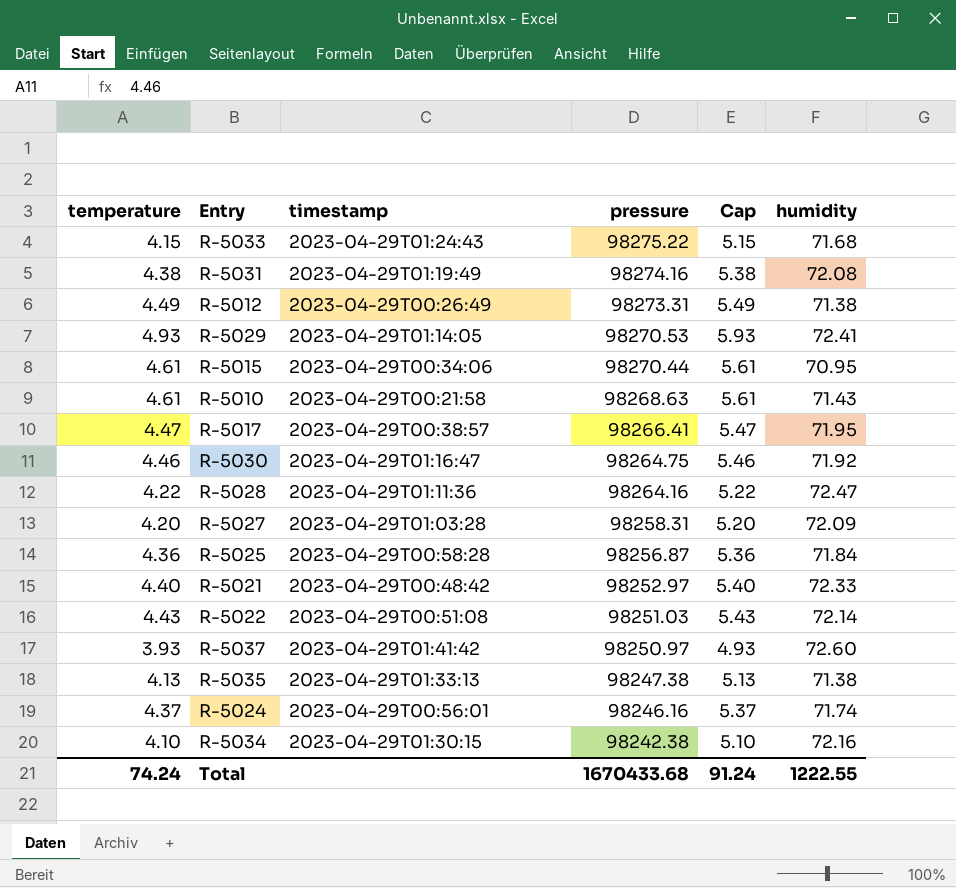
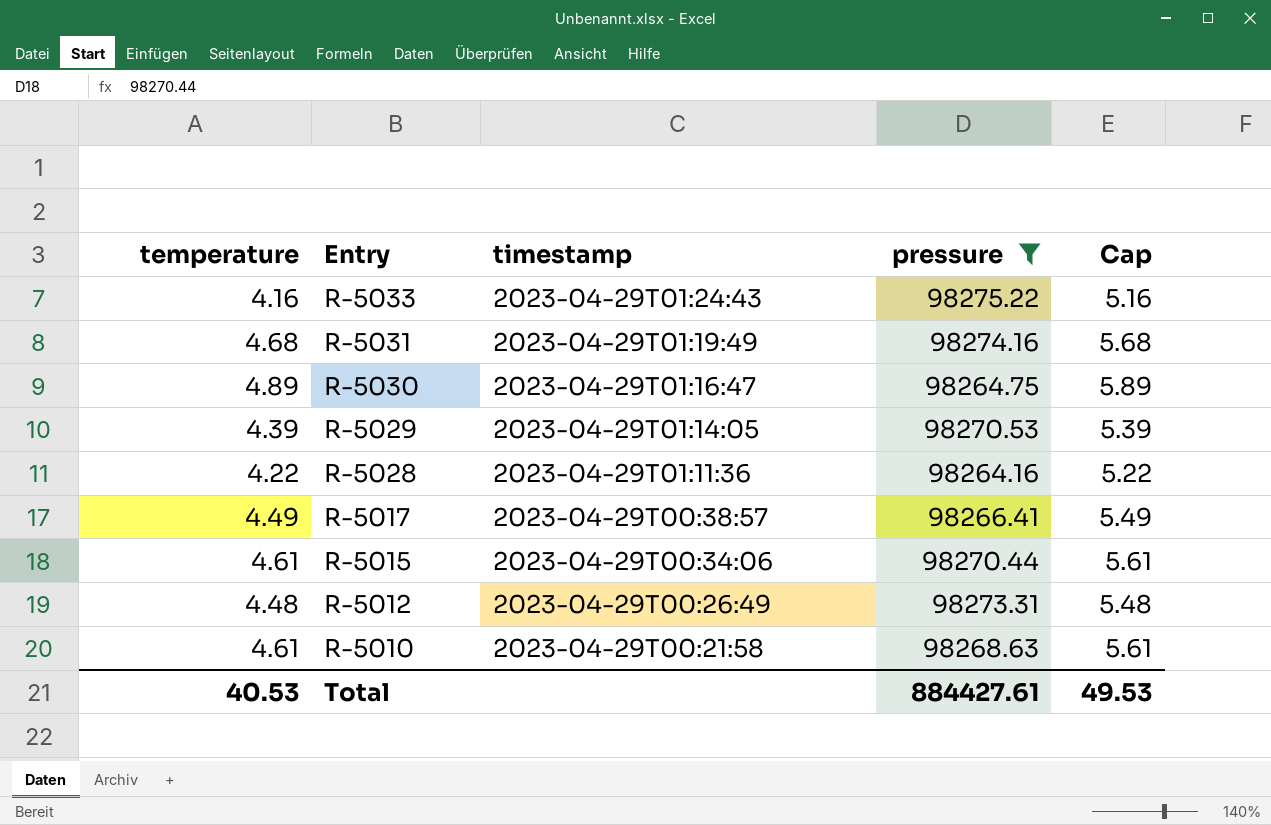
filter: none -> pressure >= 98264.16
row order: pressure descending -> Entry descending
column humidity | position: 6 -> none
R-5033 | temperature: 4.15 -> 4.16
R-5033 | Cap: 5.15 -> 5.16
R-5031 | temperature: 4.38 -> 4.68
R-5031 | Cap: 5.38 -> 5.68
R-5030 | temperature: 4.46 -> 4.89
R-5030 | Cap: 5.46 -> 5.89
R-5029 | temperature: 4.93 -> 4.39
R-5029 | Cap: 5.93 -> 5.39
R-5017 | temperature: 4.47 -> 4.49
R-5017 | Cap: 5.47 -> 5.49
R-5012 | temperature: 4.49 -> 4.48
R-5012 | Cap: 5.49 -> 5.48
Total | temperature: 74.24 -> 40.53
Total | pressure: 1670433.68 -> 884427.61
Total | Cap: 91.24 -> 49.53

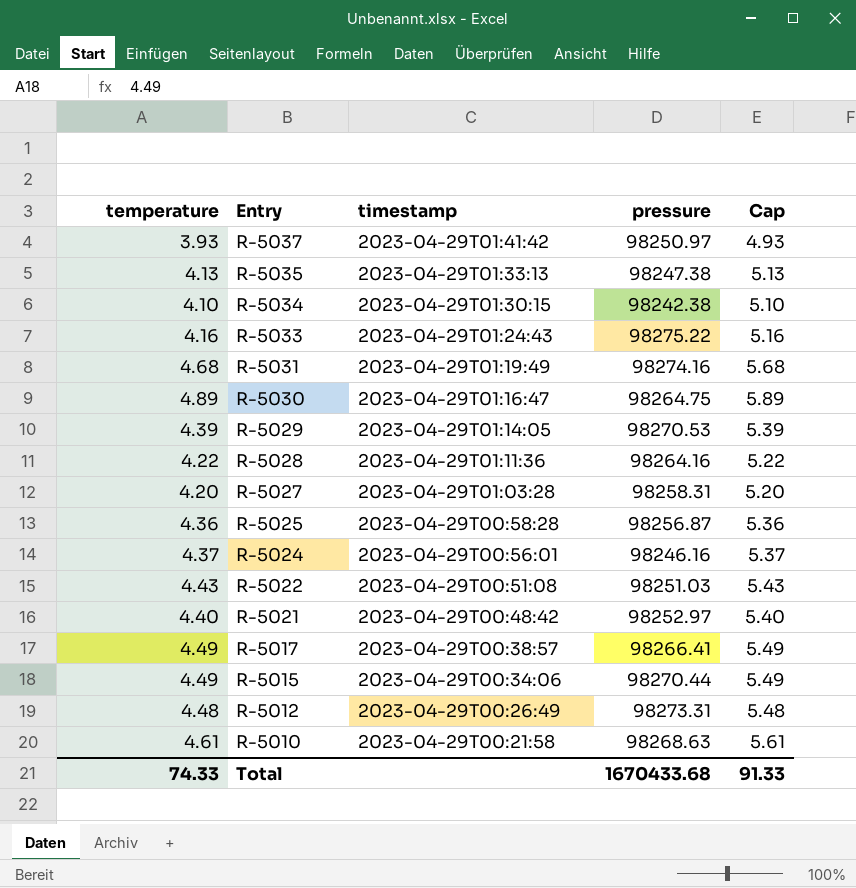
filter: pressure >= 98264.16 -> none
R-5015 | temperature: 4.61 -> 4.49
R-5015 | Cap: 5.61 -> 5.49
Total | temperature: 40.53 -> 74.33
Total | pressure: 884427.61 -> 1670433.68
Total | Cap: 49.53 -> 91.33

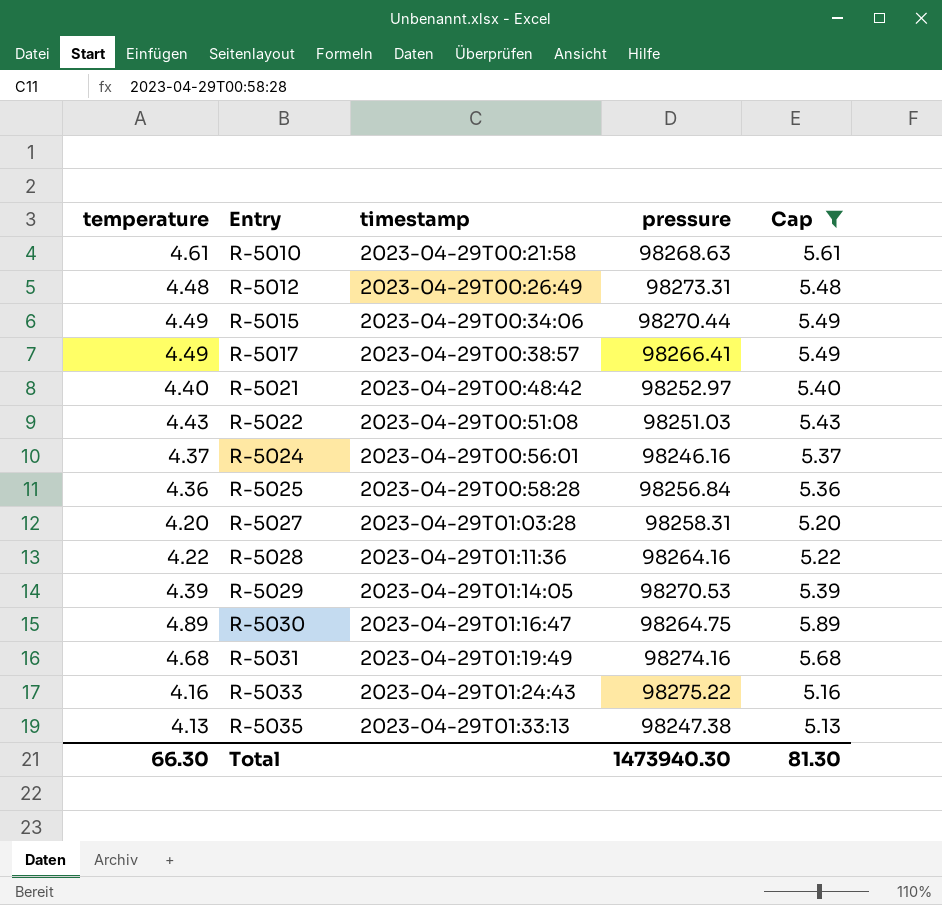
filter: none -> Cap >= 5.13
row order: Entry descending -> Entry ascending
R-5025 | pressure: 98256.87 -> 98256.84
Total | temperature: 74.33 -> 66.30
Total | pressure: 1670433.68 -> 1473940.30
Total | Cap: 91.33 -> 81.30

